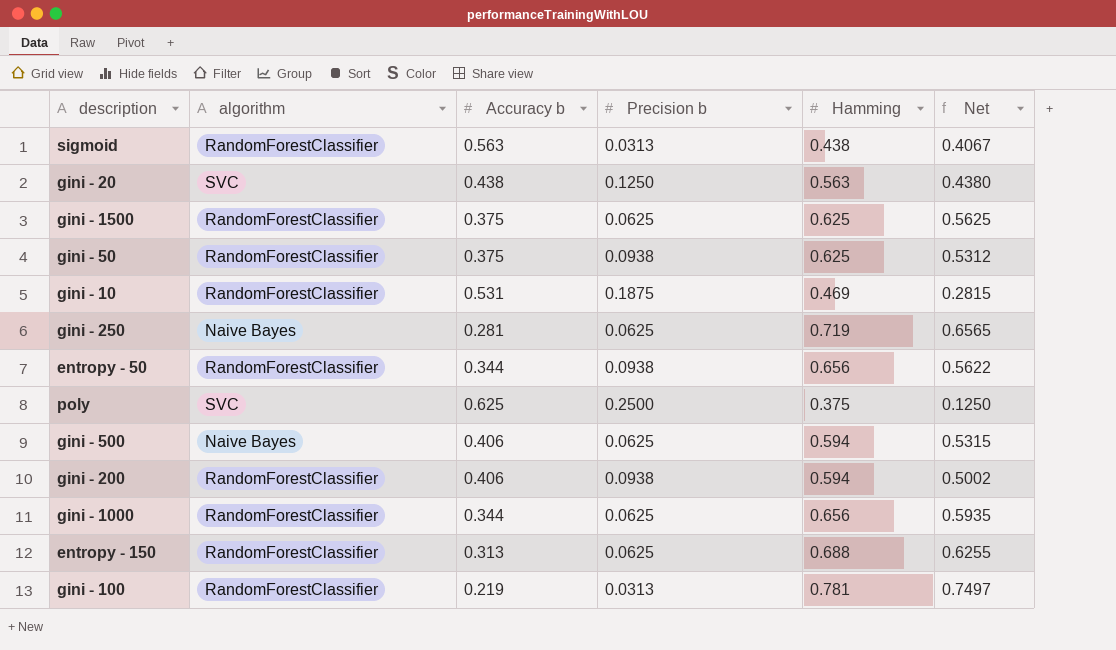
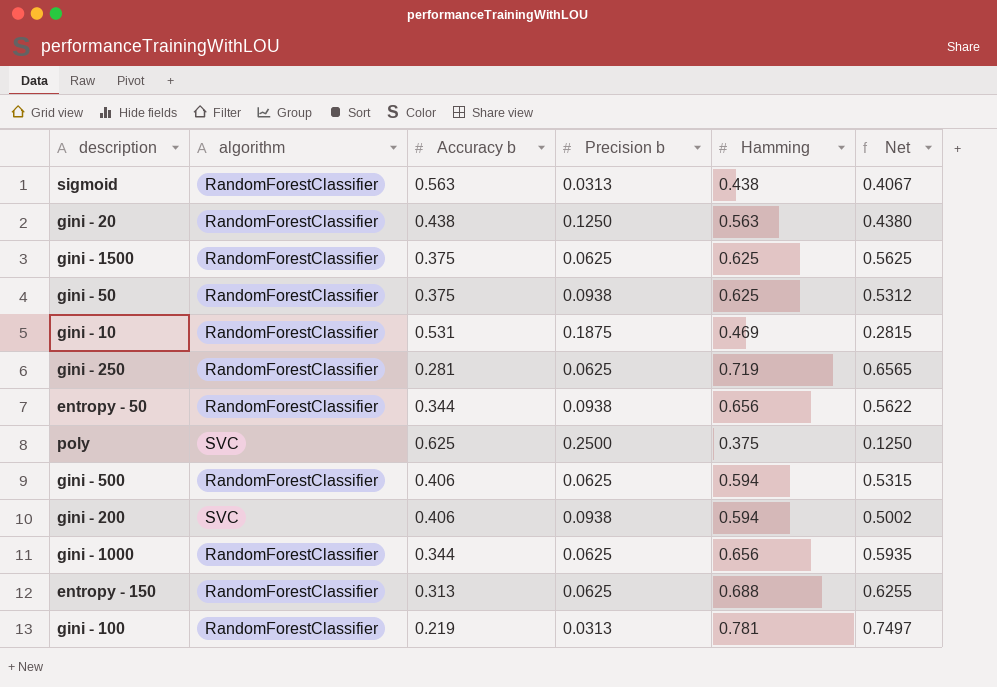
gini - 20 | algorithm: SVC -> RandomForestClassifier
gini - 250 | algorithm: Naive Bayes -> RandomForestClassifier
gini - 500 | algorithm: Naive Bayes -> RandomForestClassifier
gini - 200 | algorithm: RandomForestClassifier -> SVC

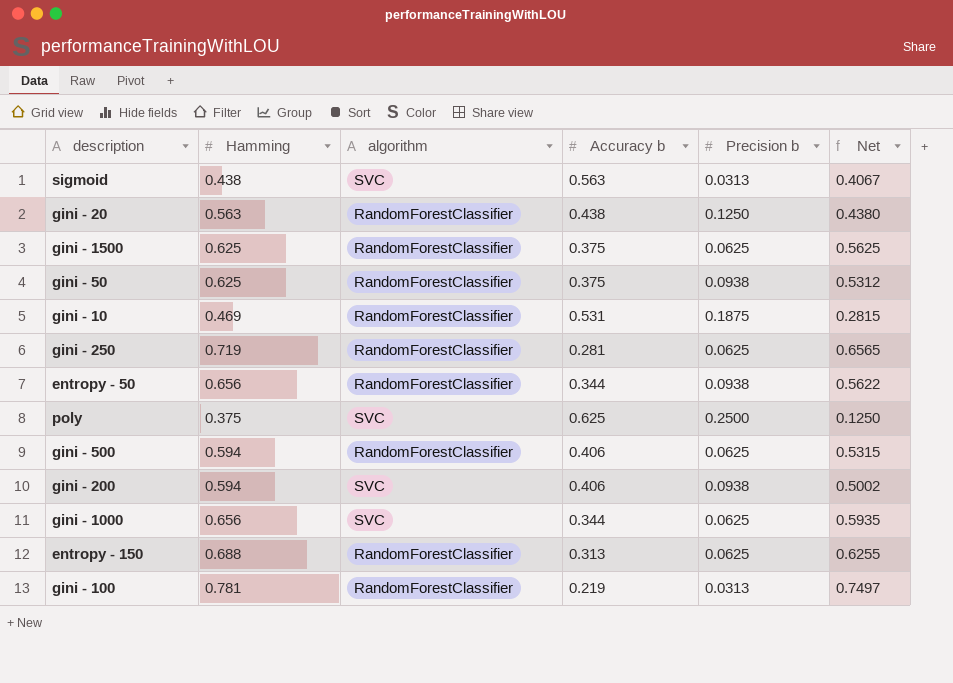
column Hamming | position: 5 -> 2
sigmoid | algorithm: RandomForestClassifier -> SVC
gini - 1000 | algorithm: RandomForestClassifier -> SVC

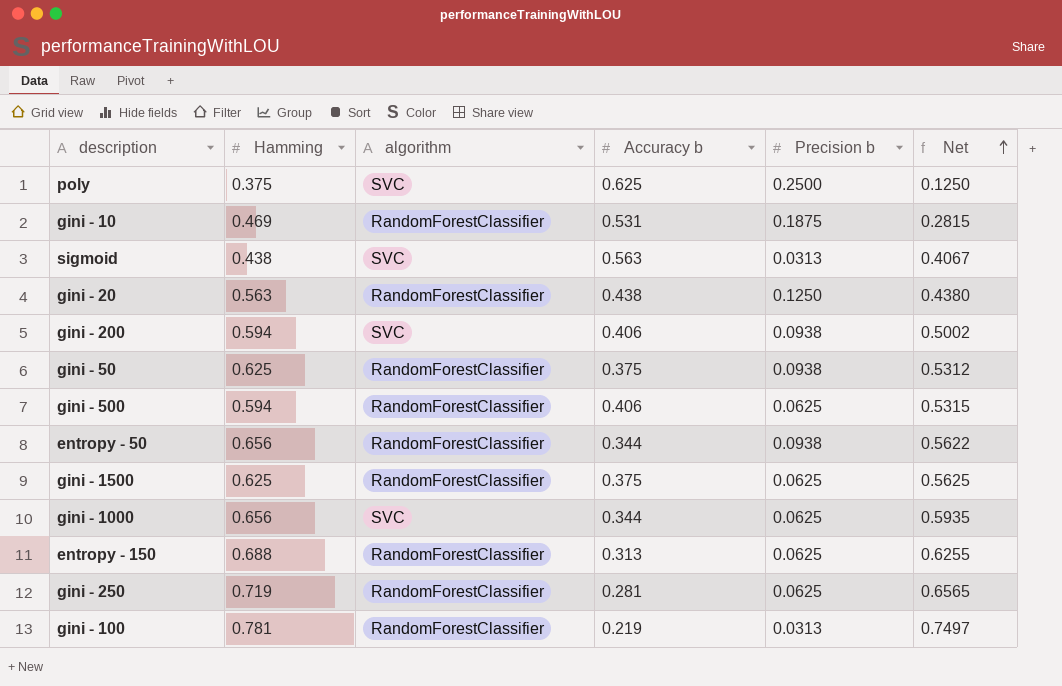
row order: none -> Net ascending

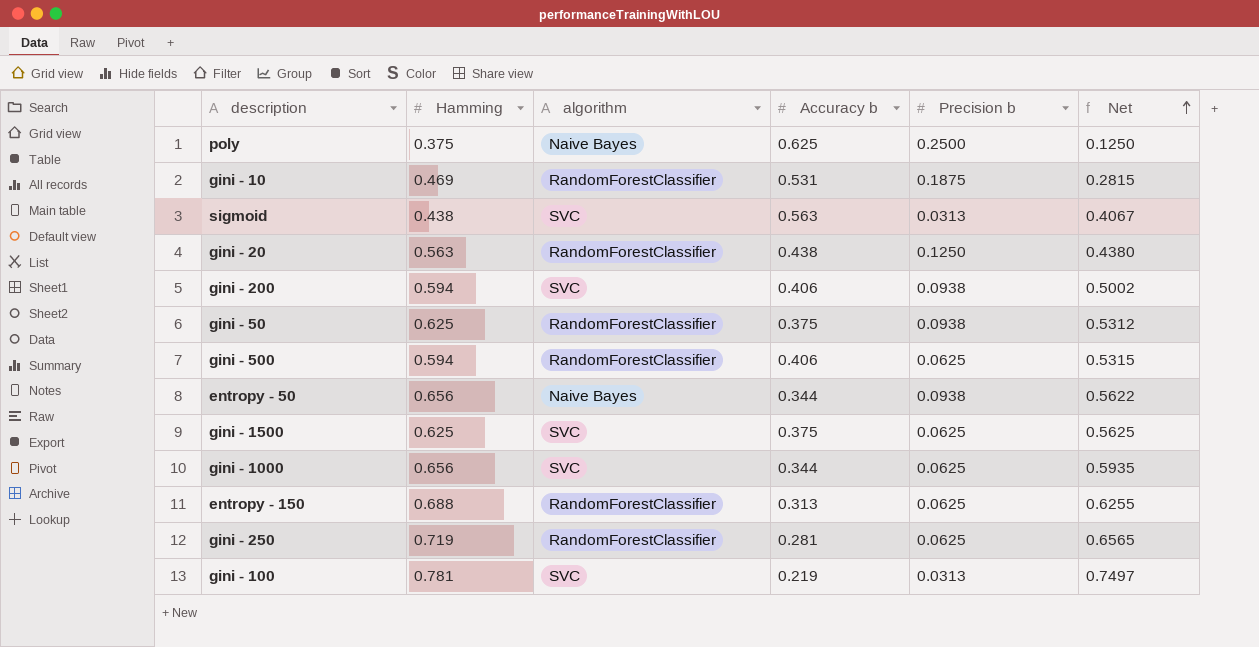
poly | algorithm: SVC -> Naive Bayes
entropy - 50 | algorithm: RandomForestClassifier -> Naive Bayes
gini - 1500 | algorithm: RandomForestClassifier -> SVC
gini - 100 | algorithm: RandomForestClassifier -> SVC

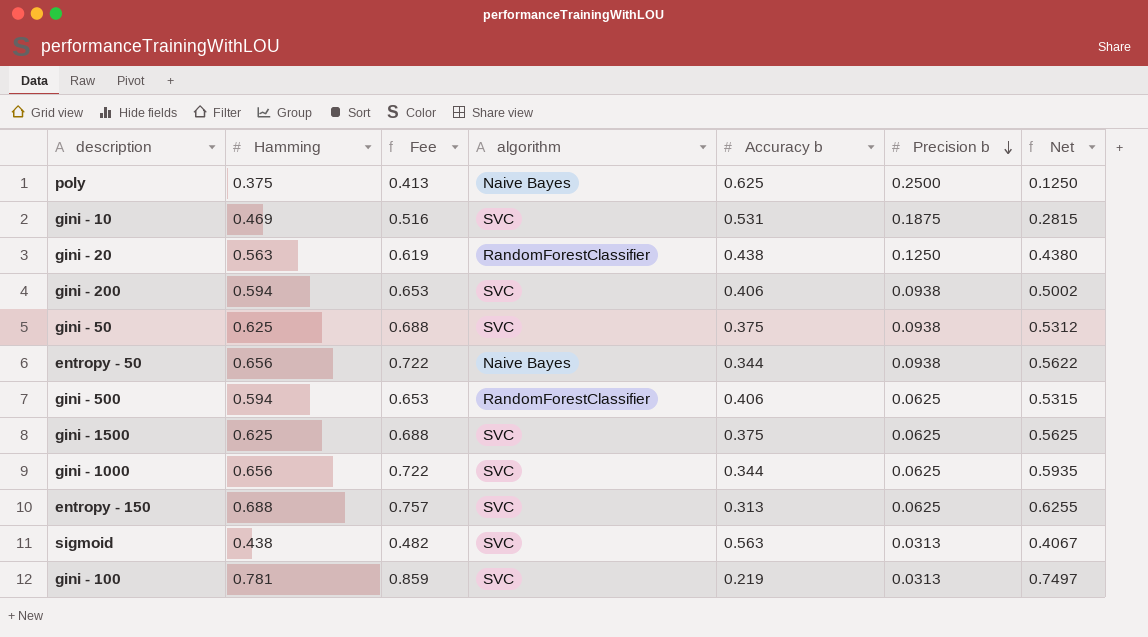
row order: Net ascending -> Precision b descending
column Fee | formula: none -> [Hamming] * 1.1
row gini - 250: 0.719 | RandomForestClassifier | 0.281 | 0.0625 | 0.6565 -> none
gini - 10 | algorithm: RandomForestClassifier -> SVC
gini - 50 | algorithm: RandomForestClassifier -> SVC
entropy - 150 | algorithm: RandomForestClassifier -> SVC

